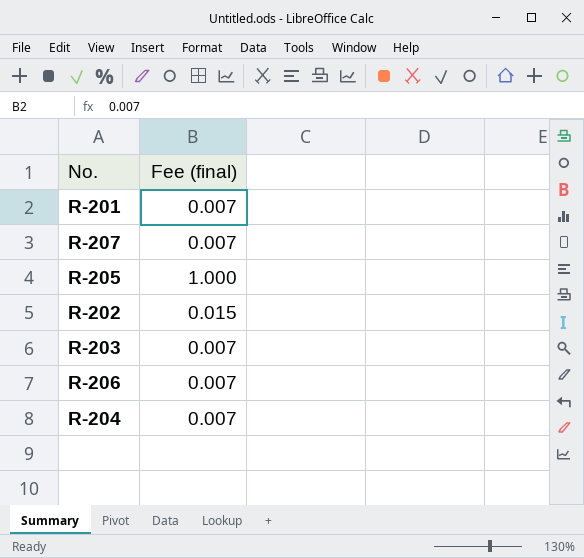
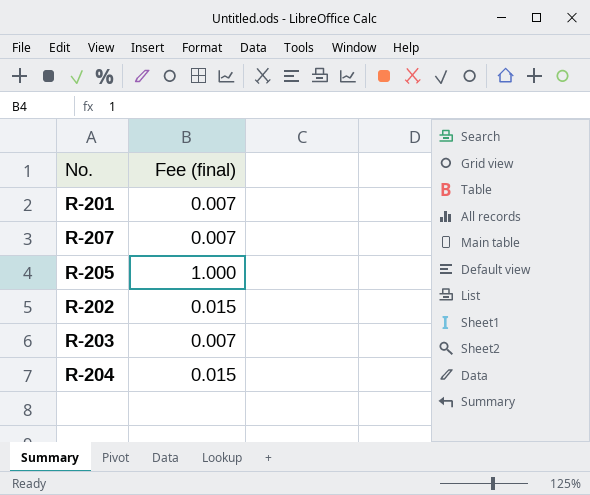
row R-206: 0.007 -> none
R-204 | Fee (final): 0.007 -> 0.015

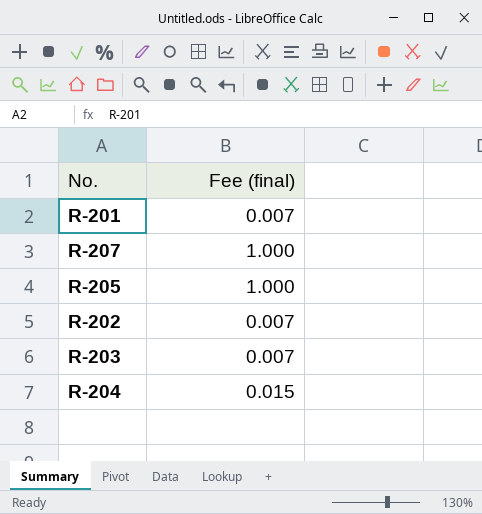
R-207 | Fee (final): 0.007 -> 1.000
R-202 | Fee (final): 0.015 -> 0.007

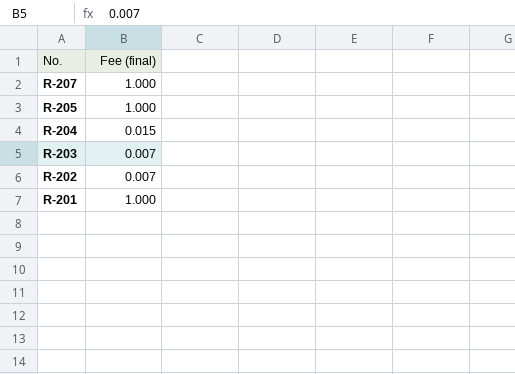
row order: none -> No. descending
R-201 | Fee (final): 0.007 -> 1.000

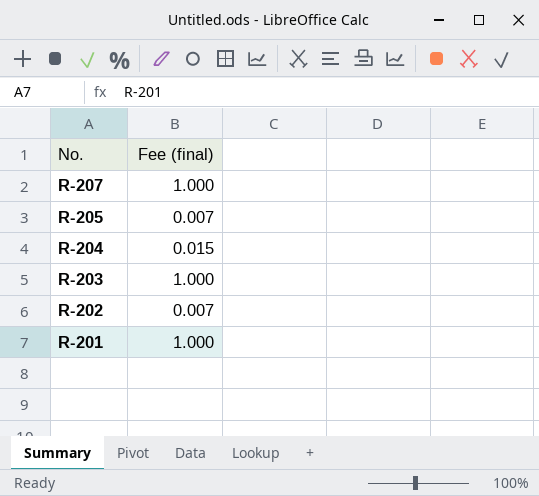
R-205 | Fee (final): 1.000 -> 0.007
R-203 | Fee (final): 0.007 -> 1.000

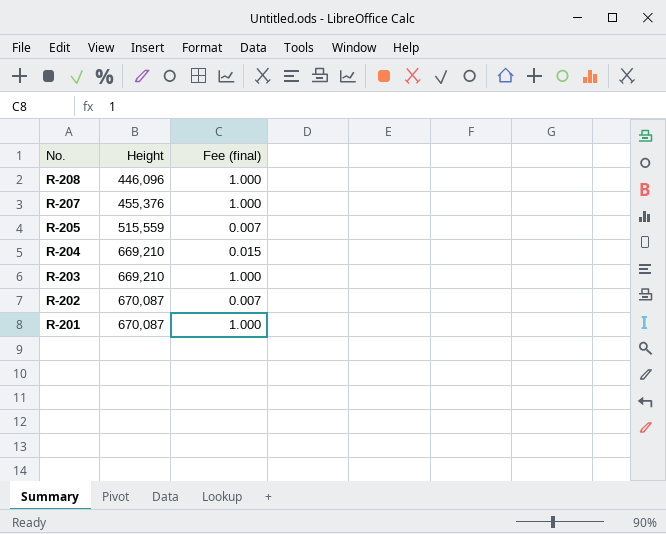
column Height | position: none -> 2
row R-208: none -> 446,096 | 1.000

